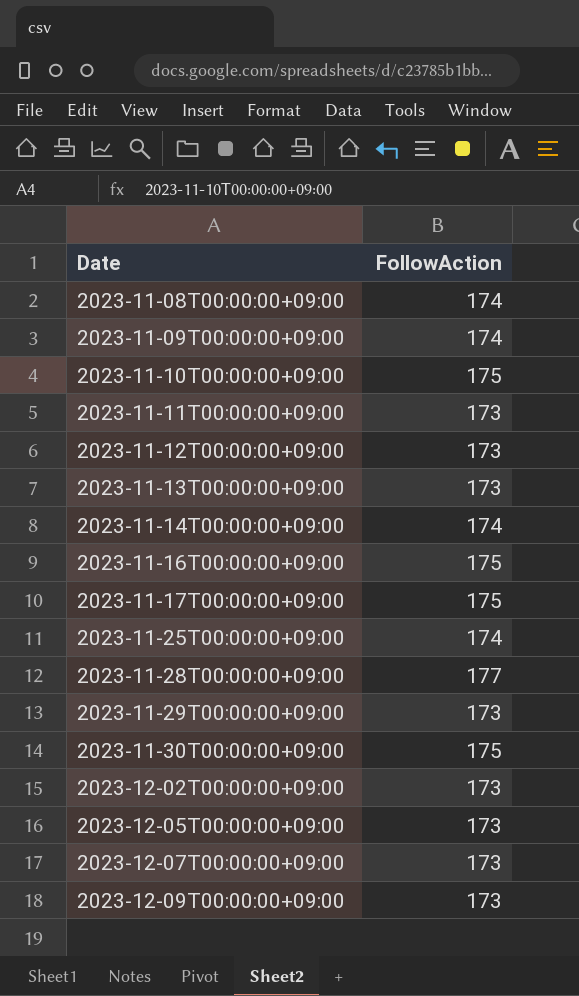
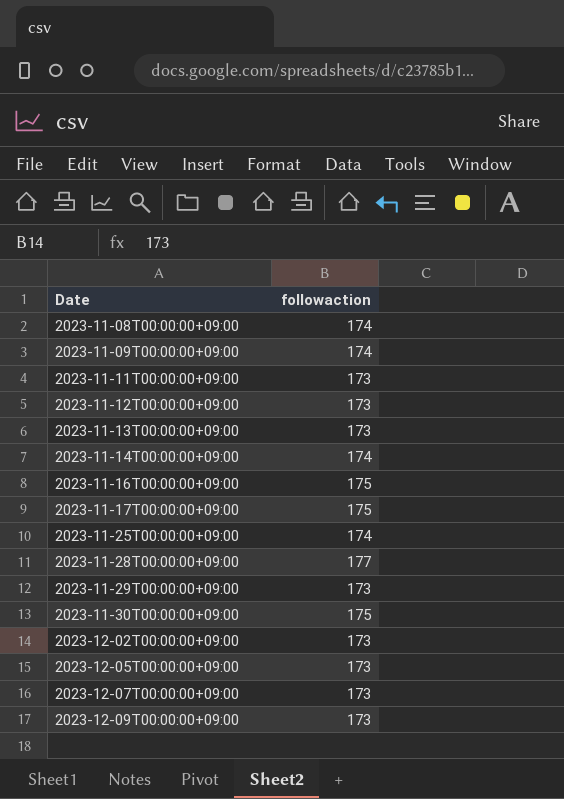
column name: FollowAction -> followaction
row 2023-11-10T00:00:00+09:00: 175 -> none

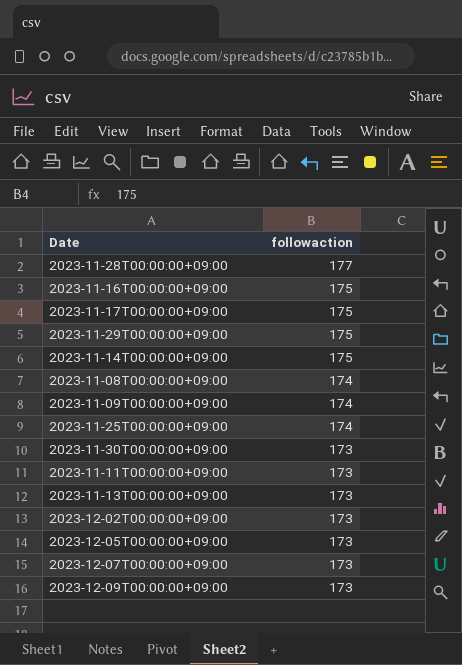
row order: Date ascending -> followaction descending
row 2023-11-12T00:00:00+09:00: 173 -> none
2023-11-29T00:00:00+09:00 | followaction: 173 -> 175
2023-11-14T00:00:00+09:00 | followaction: 174 -> 175
2023-11-30T00:00:00+09:00 | followaction: 175 -> 173

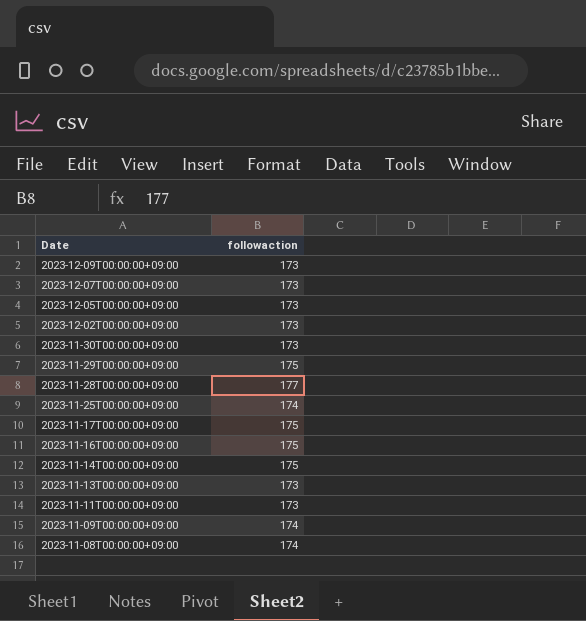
row order: followaction descending -> Date descending

